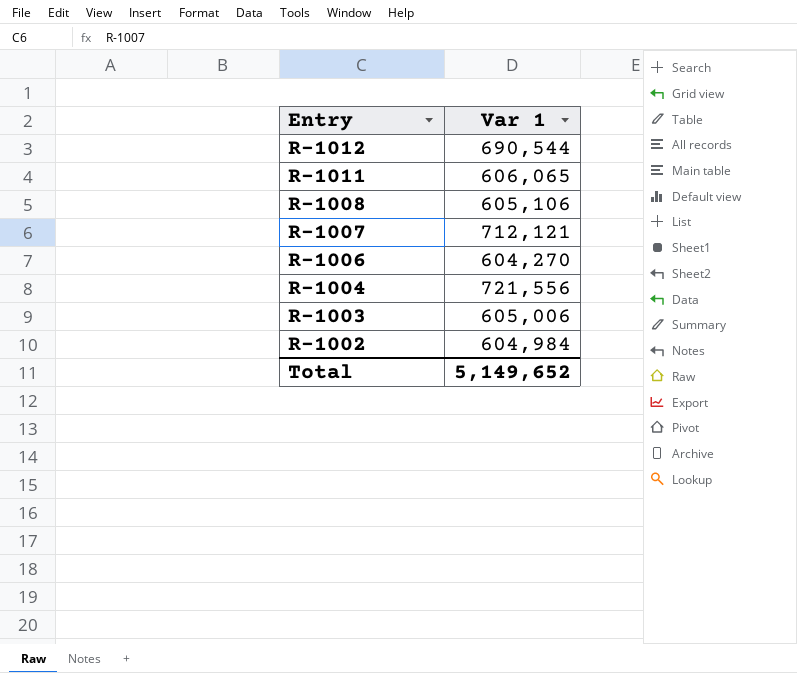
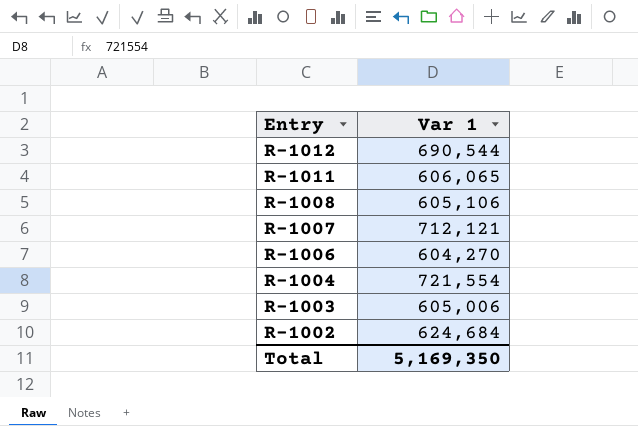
R-1004 | Var 1: 721,556 -> 721,554
R-1002 | Var 1: 604,984 -> 624,684
Total | Var 1: 5,149,652 -> 5,169,350

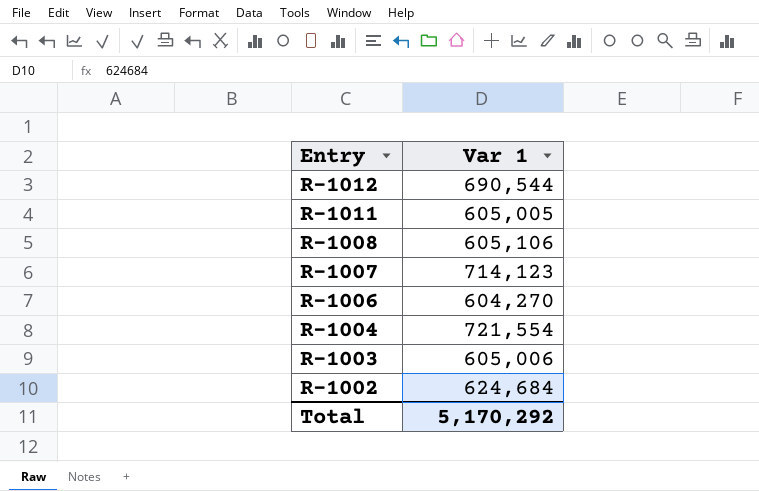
R-1011 | Var 1: 606,065 -> 605,005
R-1007 | Var 1: 712,121 -> 714,123
Total | Var 1: 5,169,350 -> 5,170,292

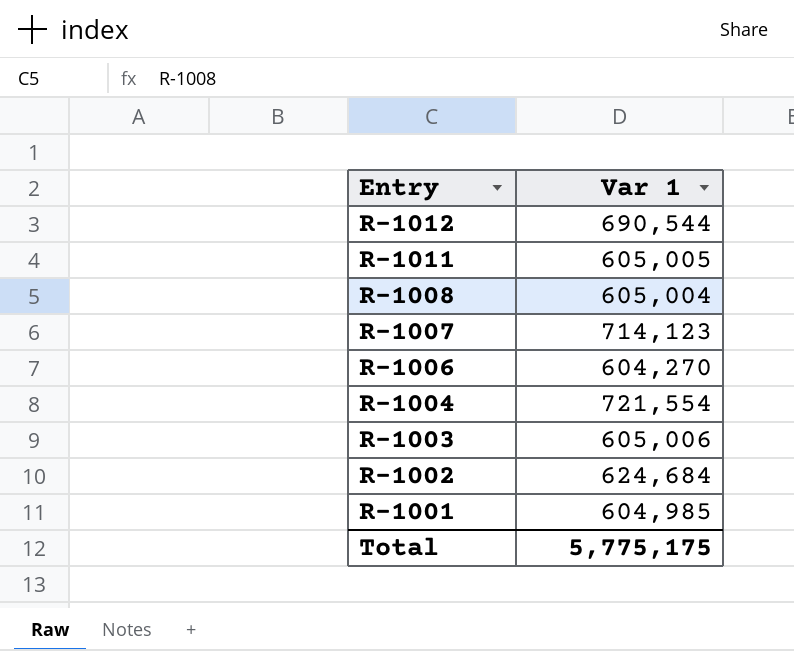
R-1008 | Var 1: 605,106 -> 605,004
row R-1001: none -> 604,985
Total | Var 1: 5,170,292 -> 5,775,175

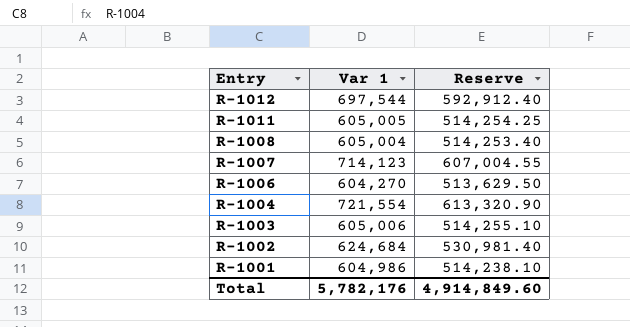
column Reserve | formula: none -> [Var 1] * 0.85
R-1012 | Var 1: 690,544 -> 697,544
R-1001 | Var 1: 604,985 -> 604,986
Total | Var 1: 5,775,175 -> 5,782,176

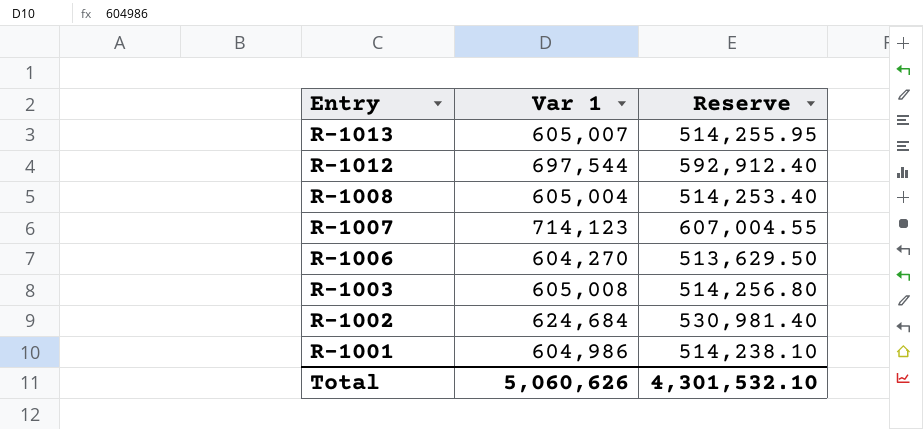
row R-1011: 605,005 | 514,254.25 -> none
row R-1004: 721,554 | 613,320.90 -> none
row R-1013: none -> 605,007 | 514,255.95
R-1003 | Var 1: 605,006 -> 605,008
R-1003 | Reserve: 514,255.10 -> 514,256.80
Total | Var 1: 5,782,176 -> 5,060,626
Total | Reserve: 4,914,849.60 -> 4,301,532.10

